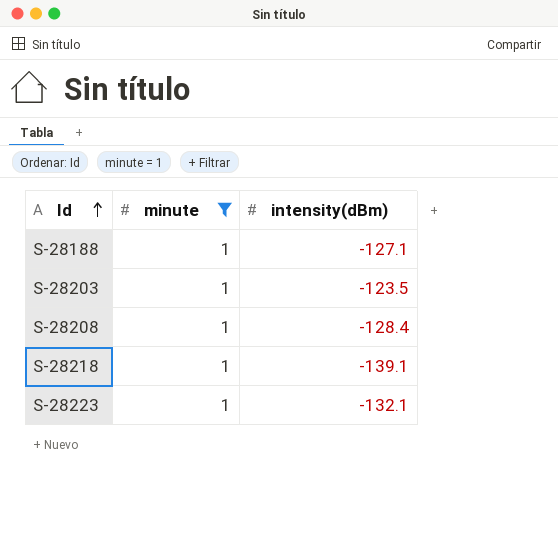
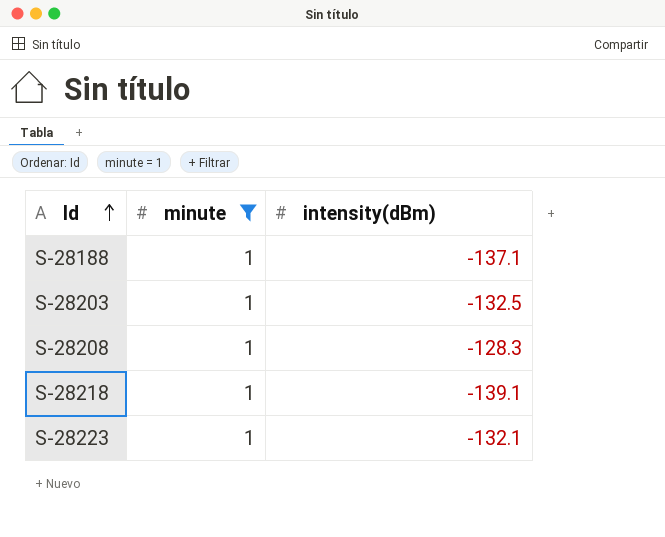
S-28188 | intensity(dBm): -127.1 -> -137.1
S-28203 | intensity(dBm): -123.5 -> -132.5
S-28208 | intensity(dBm): -128.4 -> -128.3

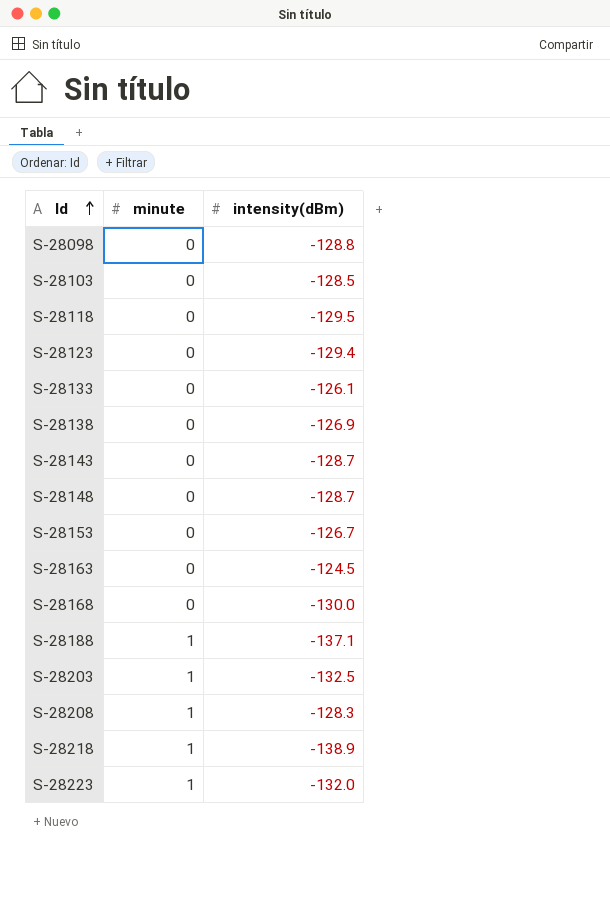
filter: minute = 1 -> none
S-28218 | intensity(dBm): -139.1 -> -138.9
S-28223 | intensity(dBm): -132.1 -> -132.0

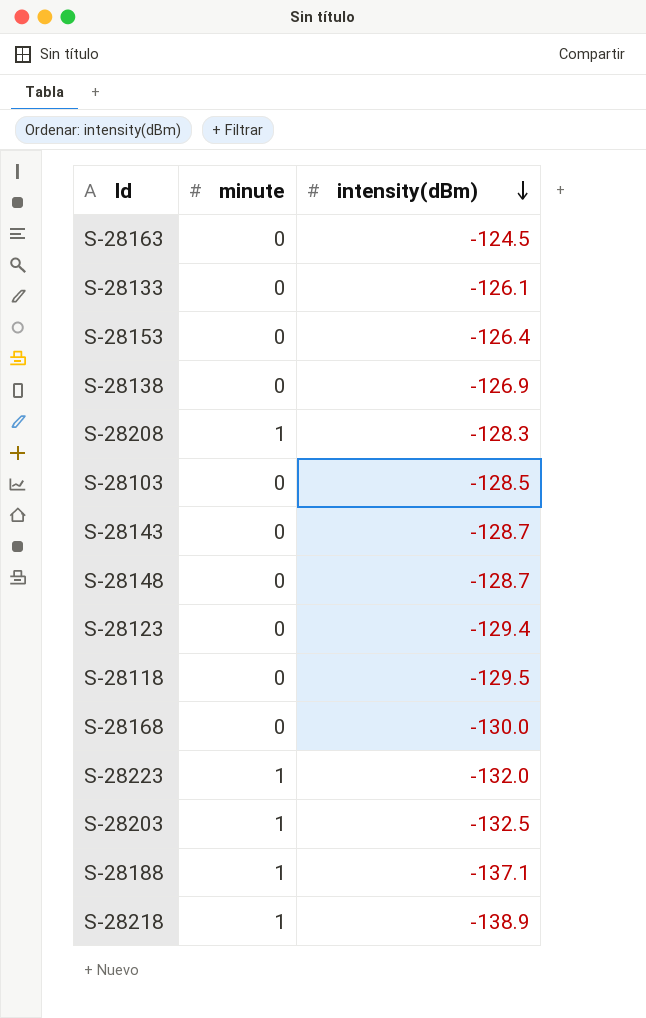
row order: Id ascending -> intensity(dBm) descending
row S-28098: 0 | -128.8 -> none
S-28153 | intensity(dBm): -126.7 -> -126.4

